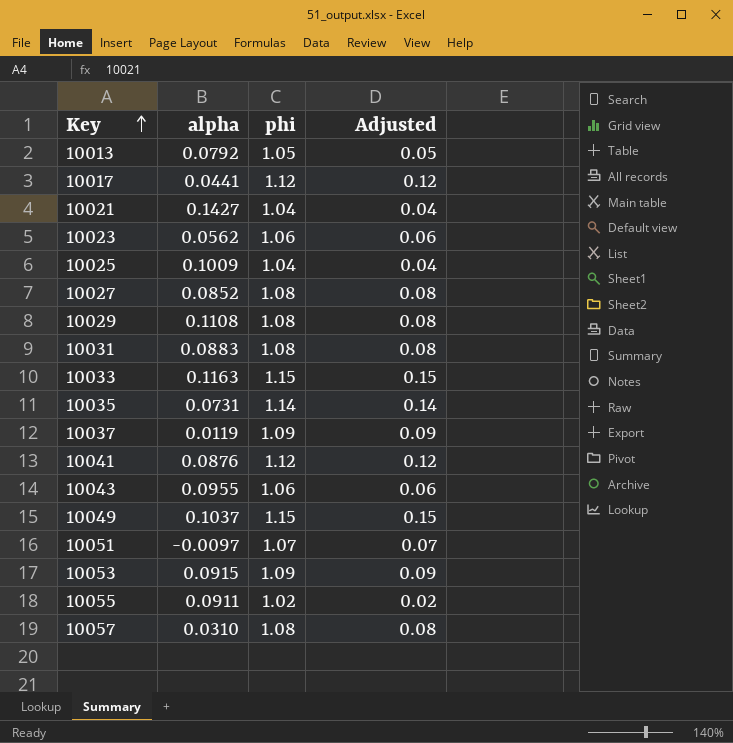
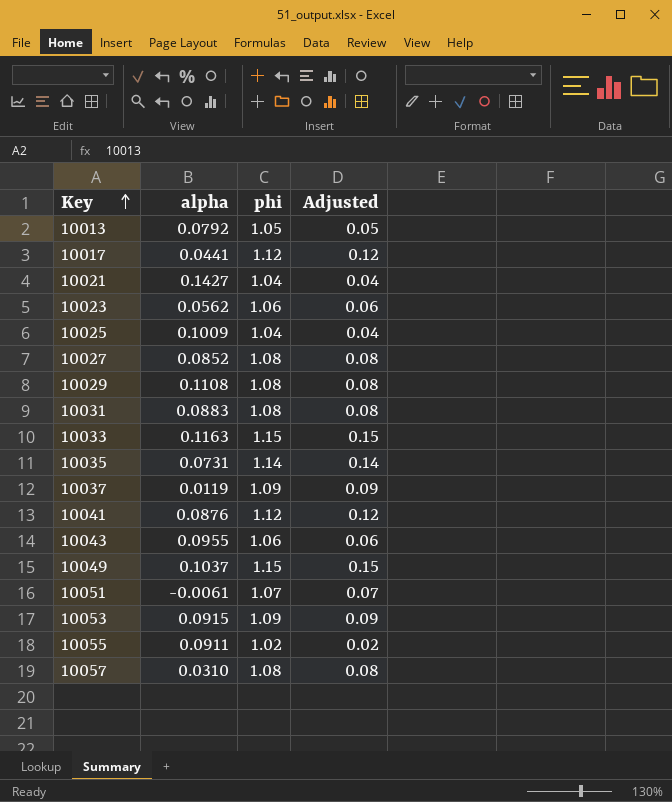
10051 | alpha: -0.0097 -> -0.0061

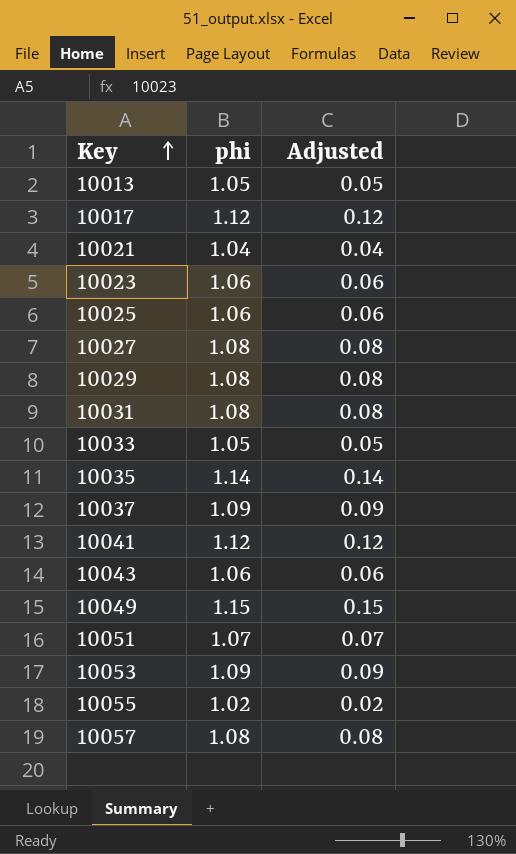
column alpha | position: 2 -> none
10025 | phi: 1.04 -> 1.06
10025 | Adjusted: 0.04 -> 0.06
10033 | phi: 1.15 -> 1.05
10033 | Adjusted: 0.15 -> 0.05

